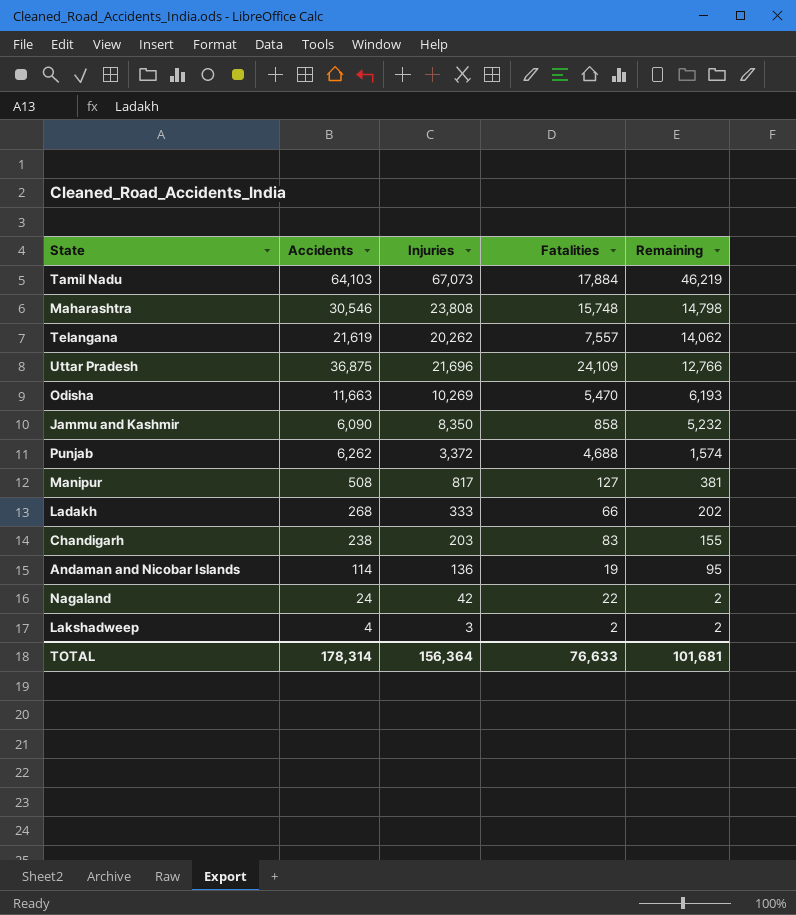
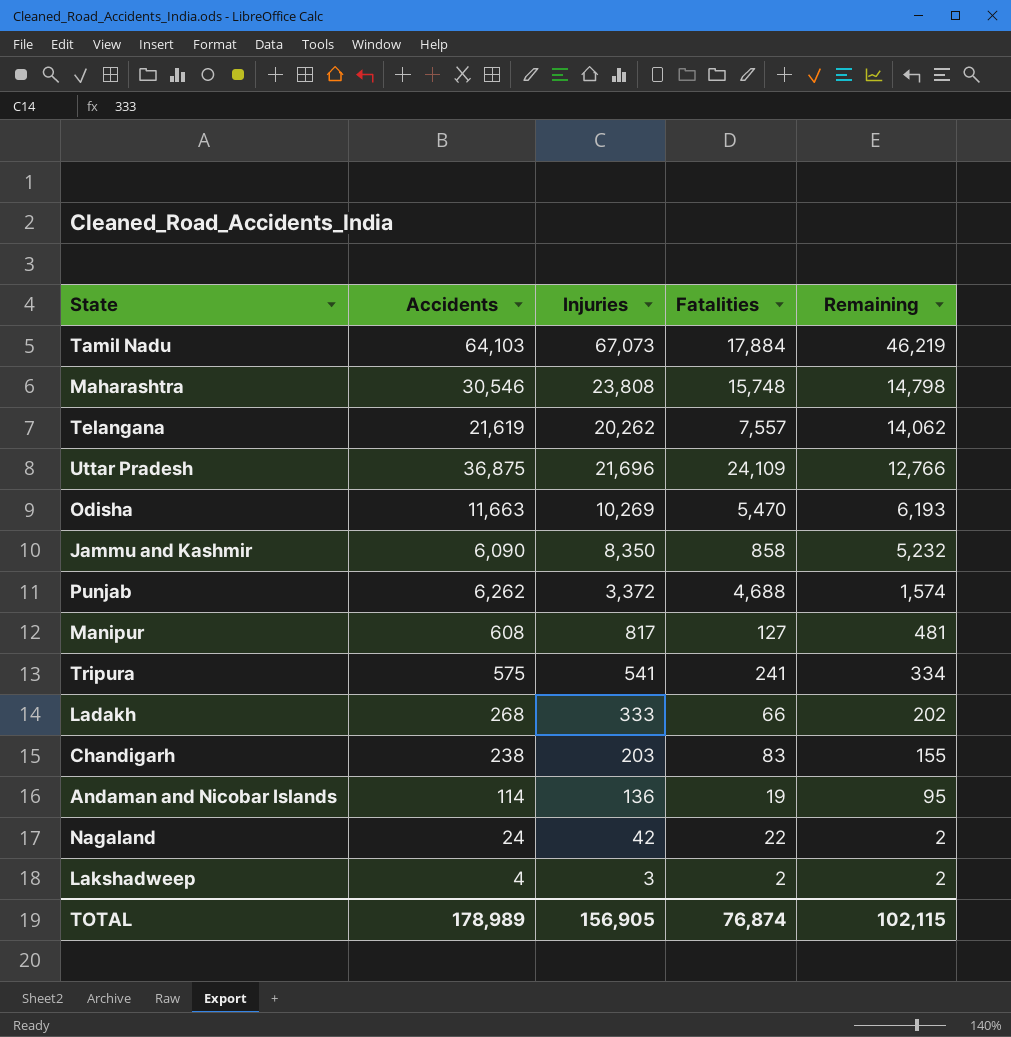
Manipur | Accidents: 508 -> 608
Manipur | Remaining: 381 -> 481
row Tripura: none -> 575 | 541 | 241 | 334
TOTAL | Accidents: 178,314 -> 178,989
TOTAL | Injuries: 156,364 -> 156,905
TOTAL | Fatalities: 76,633 -> 76,874
TOTAL | Remaining: 101,681 -> 102,115

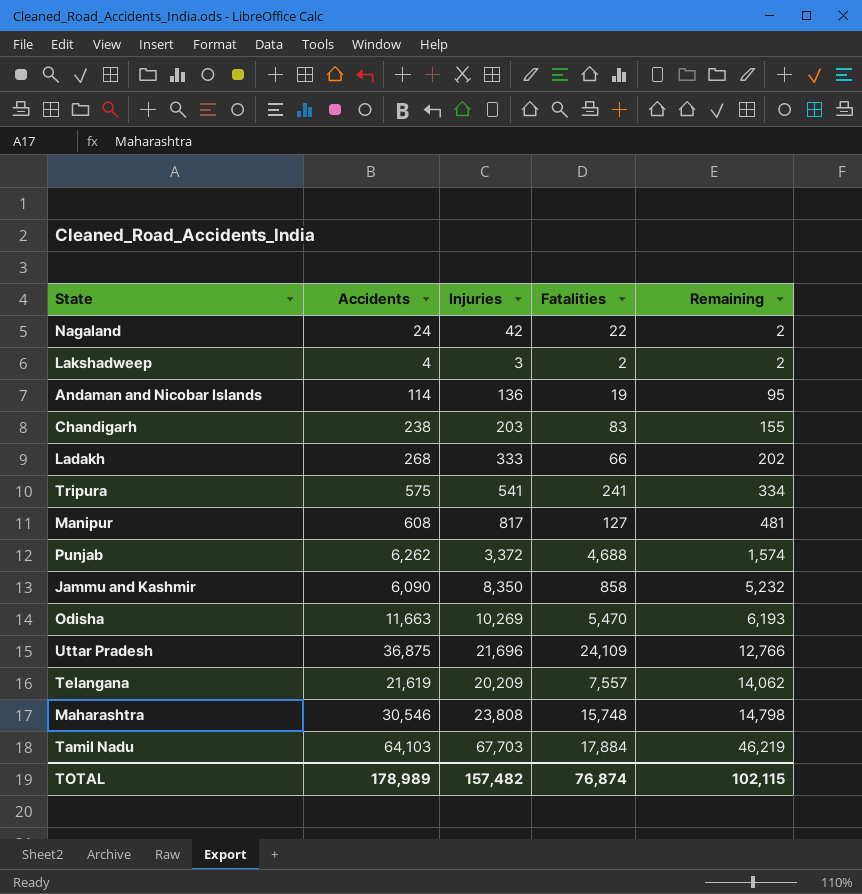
row order: Remaining descending -> Remaining ascending
Telangana | Injuries: 20,262 -> 20,209
Tamil Nadu | Injuries: 67,073 -> 67,703
TOTAL | Injuries: 156,905 -> 157,482

